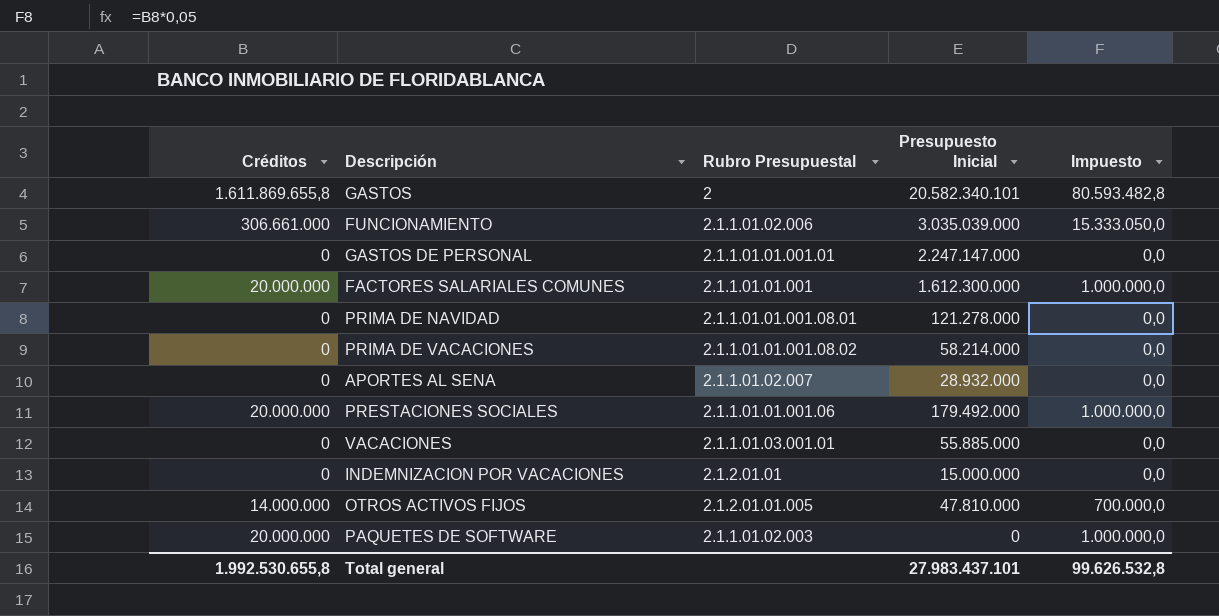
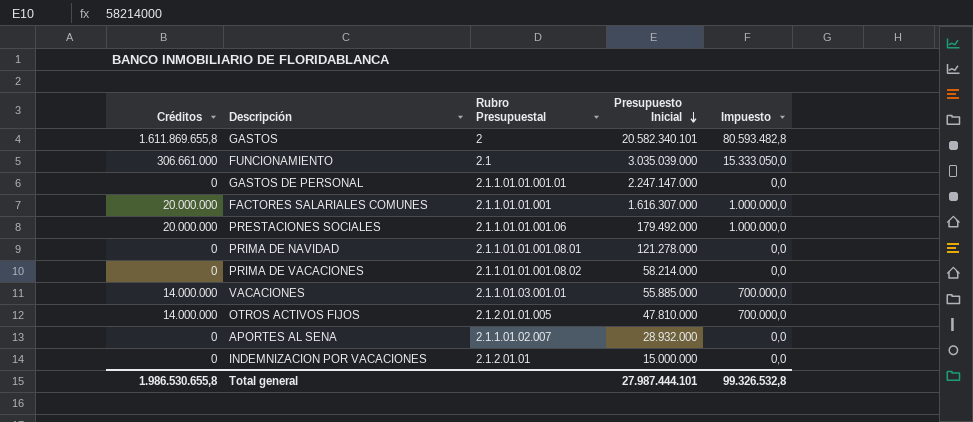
row order: none -> Presupuesto Inicial descending
row PAQUETES DE SOFTWARE: 20.000.000 | 2.1.1.01.02.003 | 0 | 1.000.000,0 -> none
FUNCIONAMIENTO | Rubro Presupuestal: 2.1.1.01.02.006 -> 2.1
FACTORES SALARIALES COMUNES | Presupuesto Inicial: 1.612.300.000 -> 1.616.307.000
VACACIONES | Créditos: 0 -> 14.000.000
VACACIONES | Impuesto: 0,0 -> 700.000,0
Total general | Créditos: 1.992.530.655,8 -> 1.986.530.655,8
Total general | Presupuesto Inicial: 27.983.437.101 -> 27.987.444.101
Total general | Impuesto: 99.626.532,8 -> 99.326.532,8

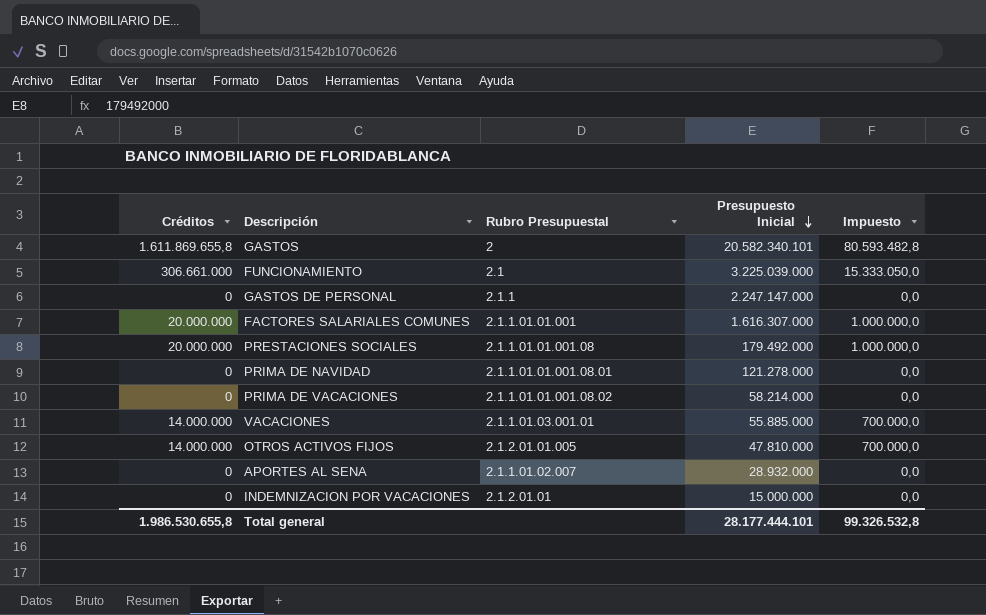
FUNCIONAMIENTO | Presupuesto Inicial: 3.035.039.000 -> 3.225.039.000
GASTOS DE PERSONAL | Rubro Presupuestal: 2.1.1.01.01.001.01 -> 2.1.1
PRESTACIONES SOCIALES | Rubro Presupuestal: 2.1.1.01.01.001.06 -> 2.1.1.01.01.001.08
Total general | Presupuesto Inicial: 27.987.444.101 -> 28.177.444.101

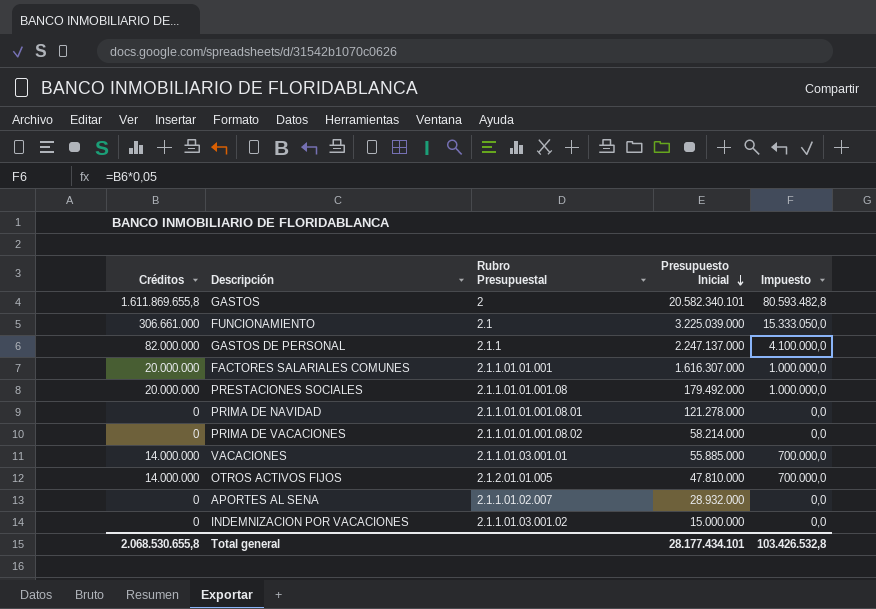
GASTOS DE PERSONAL | Créditos: 0 -> 82.000.000
GASTOS DE PERSONAL | Presupuesto Inicial: 2.247.147.000 -> 2.247.137.000
GASTOS DE PERSONAL | Impuesto: 0,0 -> 4.100.000,0
INDEMNIZACION POR VACACIONES | Rubro Presupuestal: 2.1.2.01.01 -> 2.1.1.01.03.001.02
Total general | Créditos: 1.986.530.655,8 -> 2.068.530.655,8
Total general | Presupuesto Inicial: 28.177.444.101 -> 28.177.434.101
Total general | Impuesto: 99.326.532,8 -> 103.426.532,8

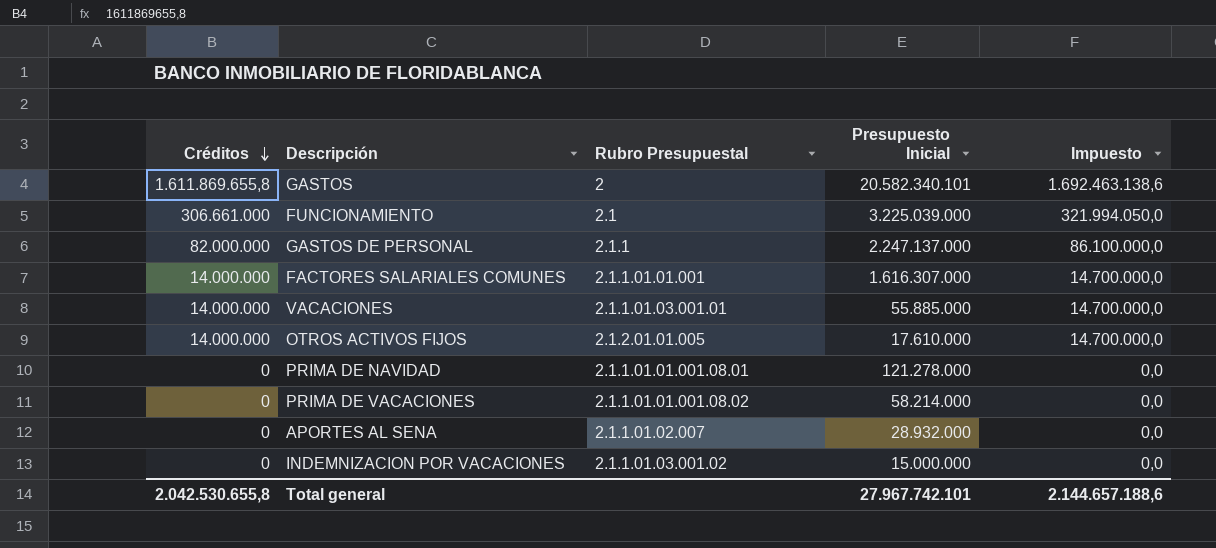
row order: Presupuesto Inicial descending -> Créditos descending
column Impuesto | formula: [Créditos] * 0,05 -> [Créditos] * 1,05
row PRESTACIONES SOCIALES: 20.000.000 | 2.1.1.01.01.001.08 | 179.492.000 | 1.000.000,0 -> none
FACTORES SALARIALES COMUNES | Créditos: 20.000.000 -> 14.000.000
OTROS ACTIVOS FIJOS | Presupuesto Inicial: 47.810.000 -> 17.610.000
Total general | Créditos: 2.068.530.655,8 -> 2.042.530.655,8
Total general | Presupuesto Inicial: 28.177.434.101 -> 27.967.742.101
Total general | Impuesto: 103.426.532,8 -> 2.144.657.188,6

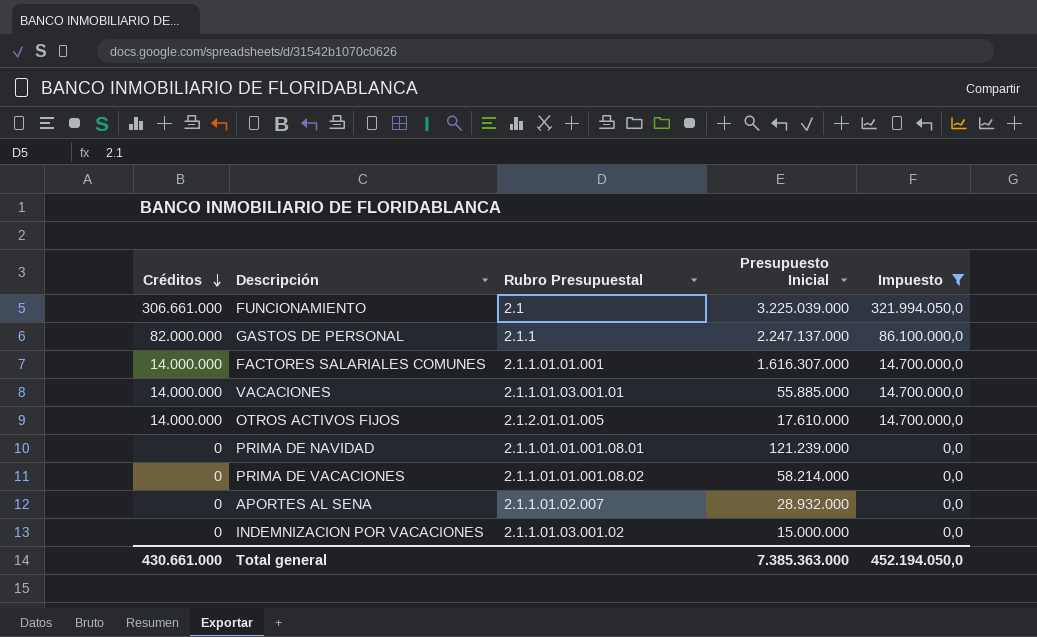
filter: none -> Impuesto != 1.692.463.138,6
PRIMA DE NAVIDAD | Presupuesto Inicial: 121.278.000 -> 121.239.000
Total general | Créditos: 2.042.530.655,8 -> 430.661.000
Total general | Presupuesto Inicial: 27.967.742.101 -> 7.385.363.000
Total general | Impuesto: 2.144.657.188,6 -> 452.194.050,0

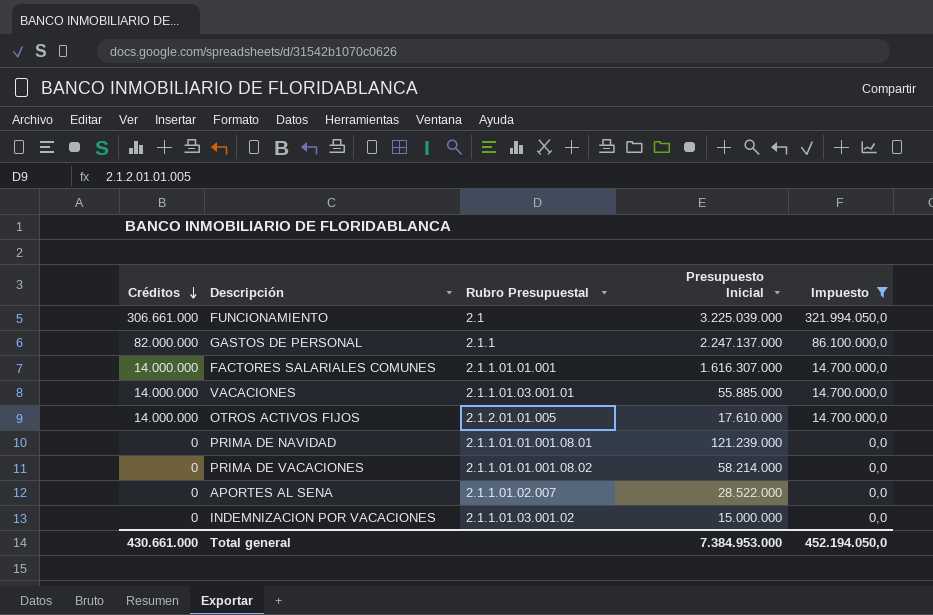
APORTES AL SENA | Presupuesto Inicial: 28.932.000 -> 28.522.000
Total general | Presupuesto Inicial: 7.385.363.000 -> 7.384.953.000

